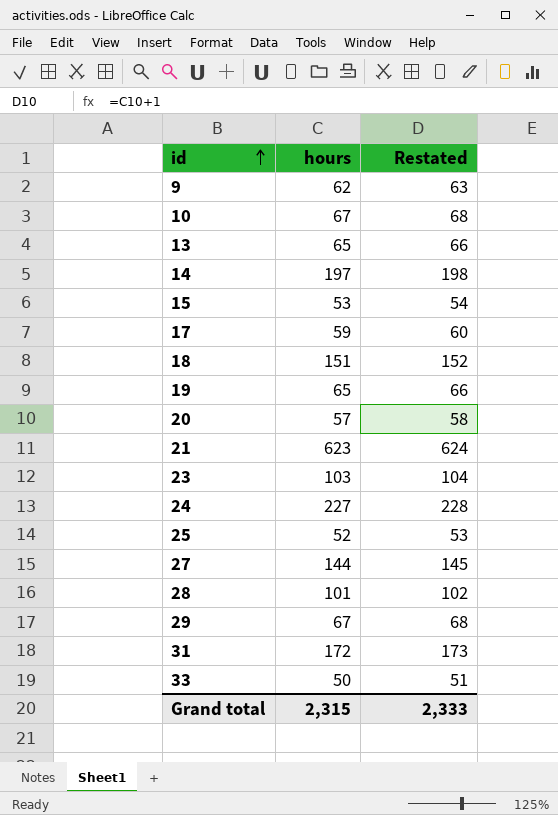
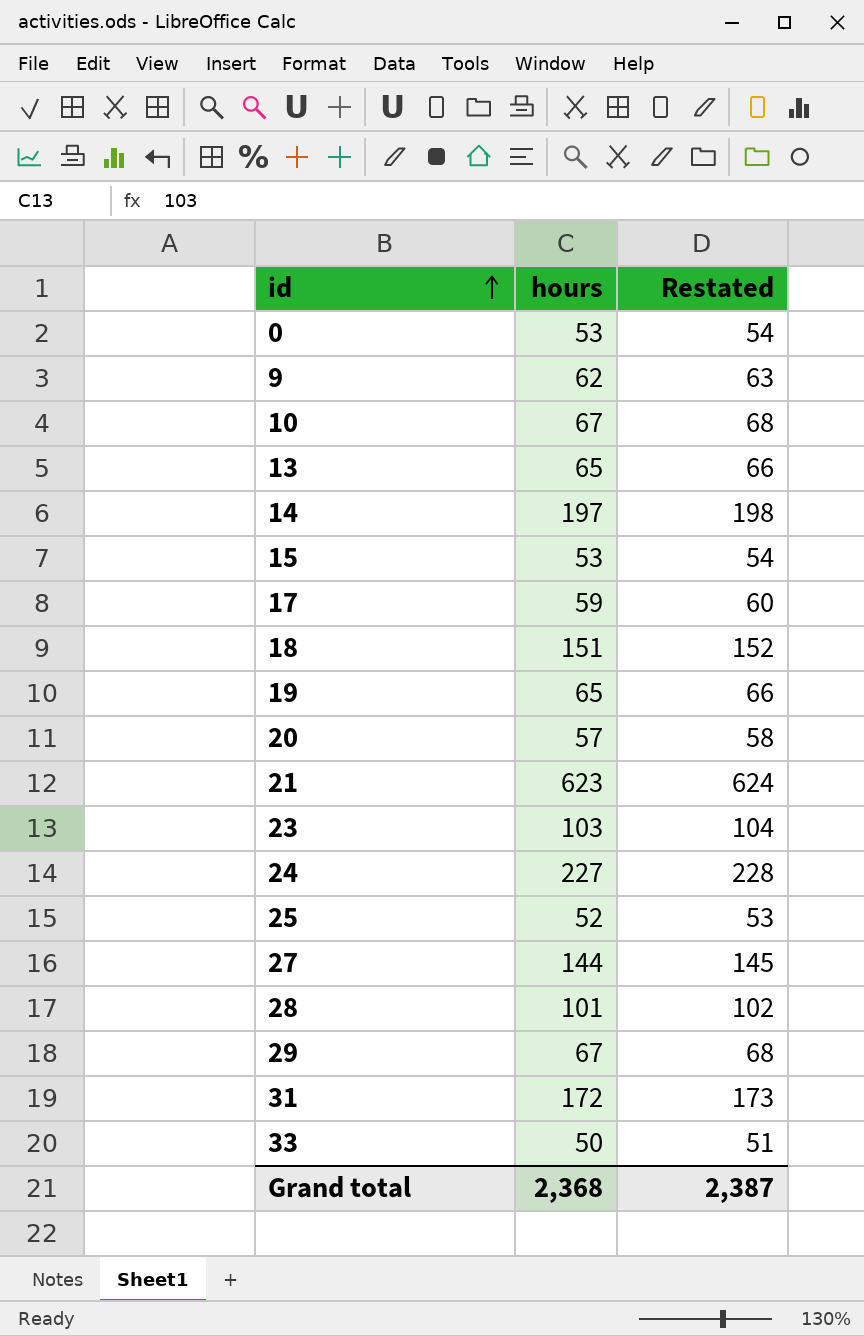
row 0: none -> 53 | 54
Grand total | hours: 2,315 -> 2,368
Grand total | Restated: 2,333 -> 2,387

